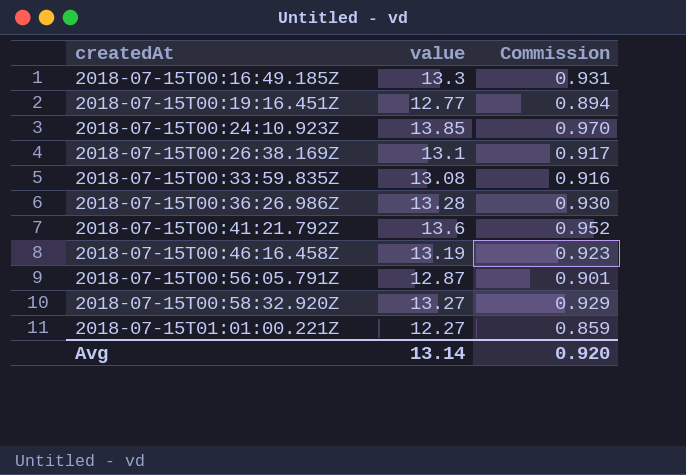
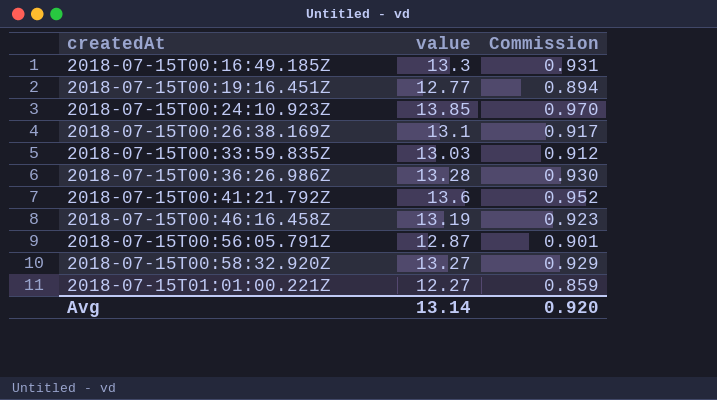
2018-07-15T00:33:59.835Z | value: 13.08 -> 13.03
2018-07-15T00:33:59.835Z | Commission: 0.916 -> 0.912

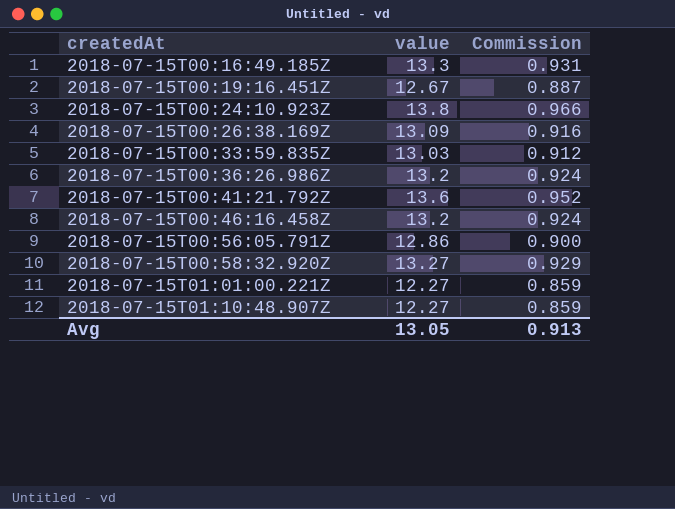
2018-07-15T00:19:16.451Z | value: 12.77 -> 12.67
2018-07-15T00:19:16.451Z | Commission: 0.894 -> 0.887
2018-07-15T00:24:10.923Z | value: 13.85 -> 13.8
2018-07-15T00:24:10.923Z | Commission: 0.970 -> 0.966
2018-07-15T00:26:38.169Z | value: 13.1 -> 13.09
2018-07-15T00:26:38.169Z | Commission: 0.917 -> 0.916
2018-07-15T00:36:26.986Z | value: 13.28 -> 13.2
2018-07-15T00:36:26.986Z | Commission: 0.930 -> 0.924
2018-07-15T00:46:16.458Z | value: 13.19 -> 13.2
2018-07-15T00:46:16.458Z | Commission: 0.923 -> 0.924
2018-07-15T00:56:05.791Z | value: 12.87 -> 12.86
2018-07-15T00:56:05.791Z | Commission: 0.901 -> 0.900
row 2018-07-15T01:10:48.907Z: none -> 12.27 | 0.859
Avg | value: 13.14 -> 13.05
Avg | Commission: 0.920 -> 0.913

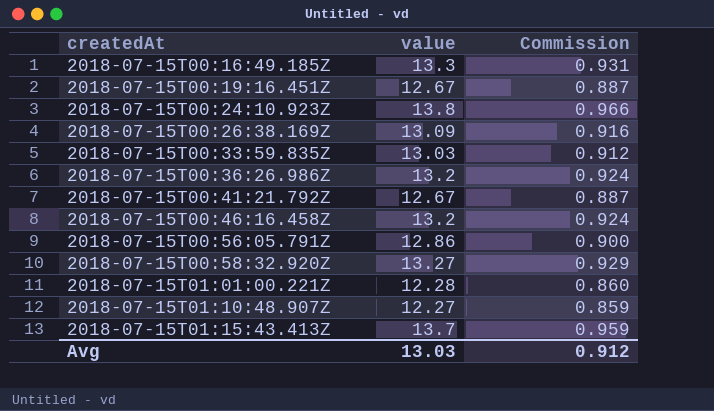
2018-07-15T00:41:21.792Z | value: 13.6 -> 12.67
2018-07-15T00:41:21.792Z | Commission: 0.952 -> 0.887
2018-07-15T01:01:00.221Z | value: 12.27 -> 12.28
2018-07-15T01:01:00.221Z | Commission: 0.859 -> 0.860
row 2018-07-15T01:15:43.413Z: none -> 13.7 | 0.959
Avg | value: 13.05 -> 13.03
Avg | Commission: 0.913 -> 0.912

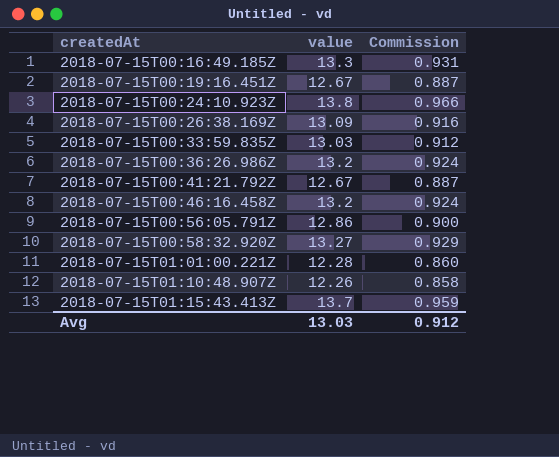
2018-07-15T01:10:48.907Z | value: 12.27 -> 12.26
2018-07-15T01:10:48.907Z | Commission: 0.859 -> 0.858

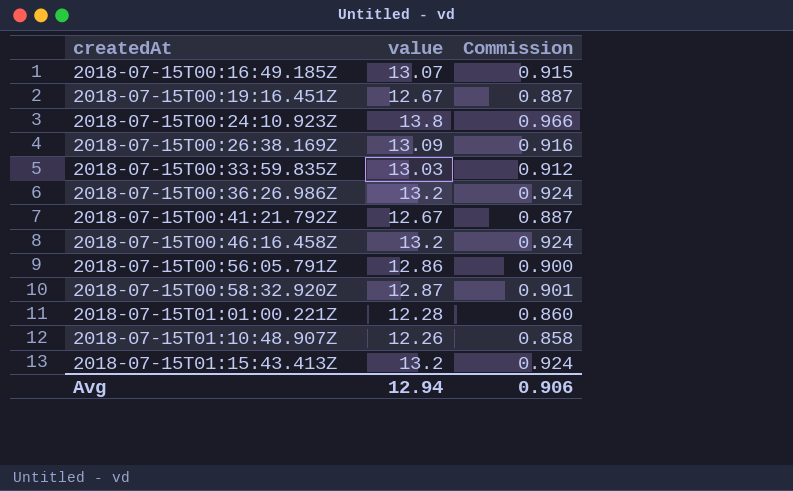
2018-07-15T00:16:49.185Z | value: 13.3 -> 13.07
2018-07-15T00:16:49.185Z | Commission: 0.931 -> 0.915
2018-07-15T00:58:32.920Z | value: 13.27 -> 12.87
2018-07-15T00:58:32.920Z | Commission: 0.929 -> 0.901
2018-07-15T01:15:43.413Z | value: 13.7 -> 13.2
2018-07-15T01:15:43.413Z | Commission: 0.959 -> 0.924
Avg | value: 13.03 -> 12.94
Avg | Commission: 0.912 -> 0.906

